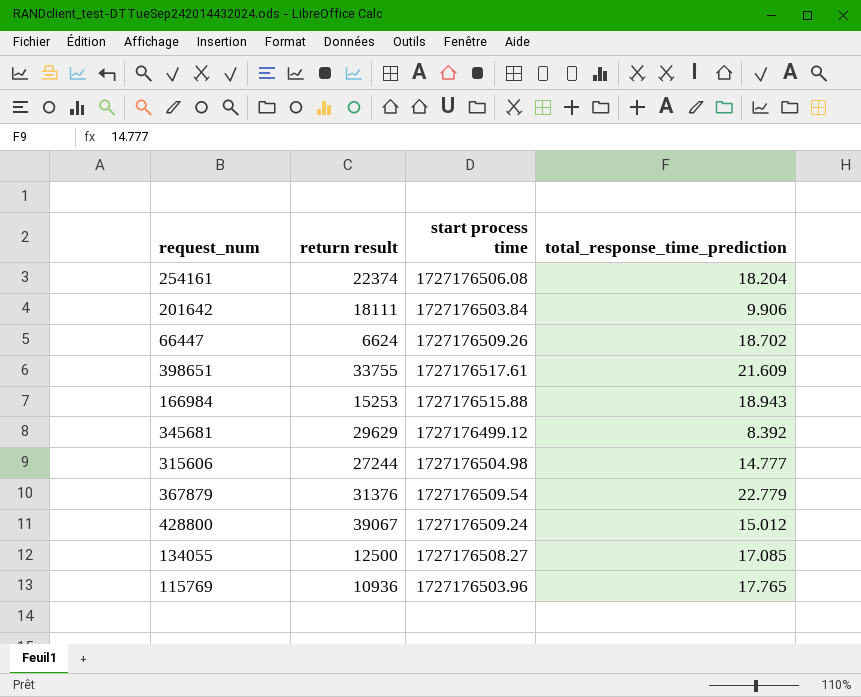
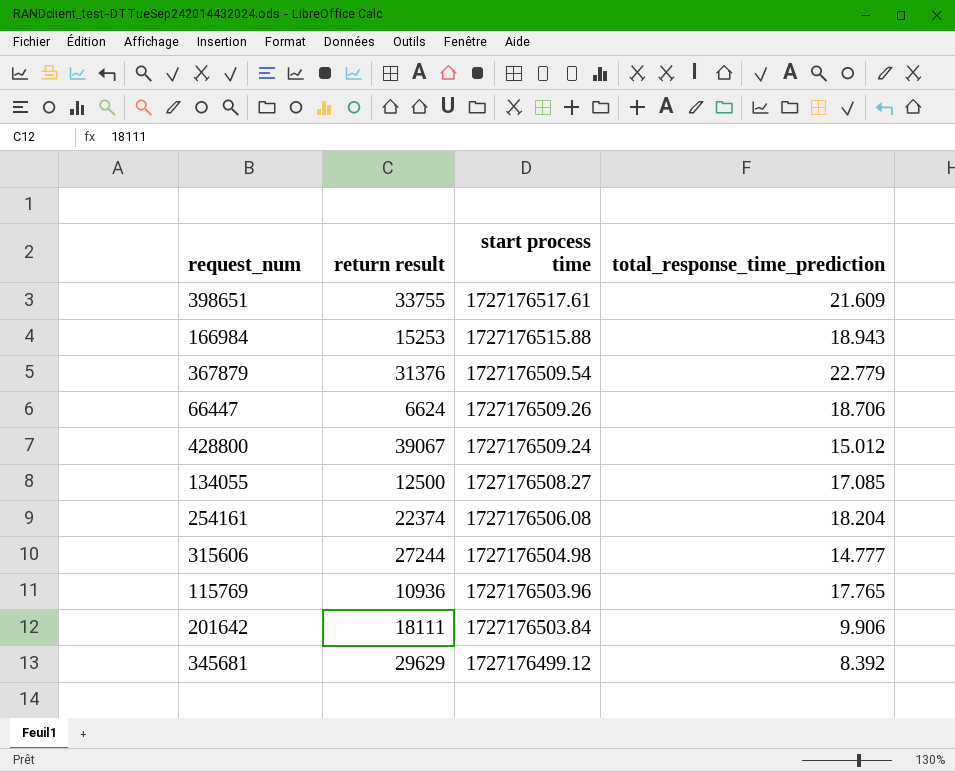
row order: none -> start process time descending
66447 | total_response_time_prediction: 18.702 -> 18.706

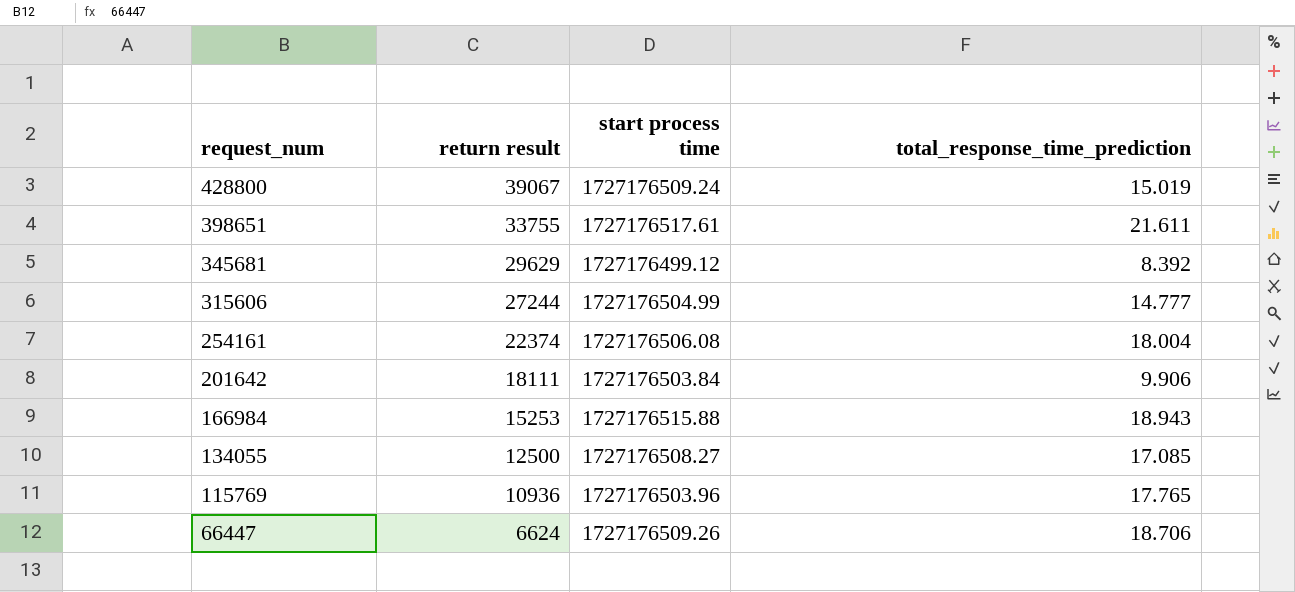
row order: start process time descending -> request_num descending
row 367879: 31376 | 1727176509.54 | 22.779 -> none
428800 | total_response_time_prediction: 15.012 -> 15.019
398651 | total_response_time_prediction: 21.609 -> 21.611
315606 | start process time: 1727176504.98 -> 1727176504.99
254161 | total_response_time_prediction: 18.204 -> 18.004

